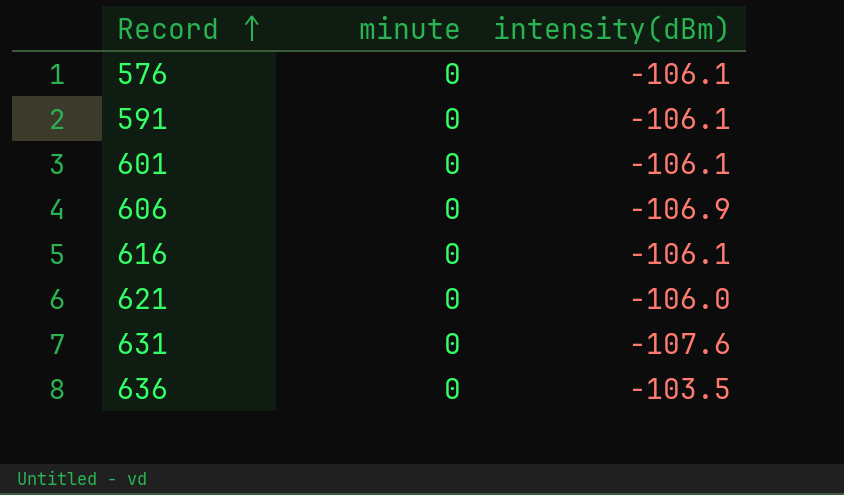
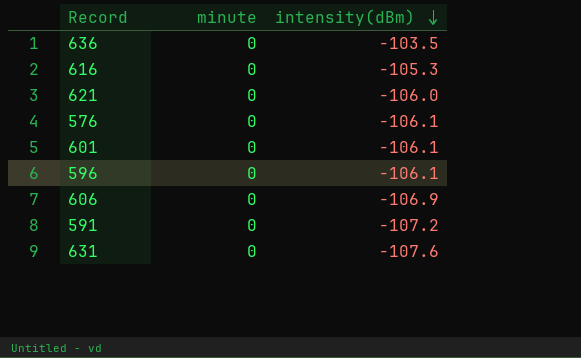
row order: Record ascending -> intensity(dBm) descending
616 | intensity(dBm): -106.1 -> -105.3
row 596: none -> 0 | -106.1
591 | intensity(dBm): -106.1 -> -107.2

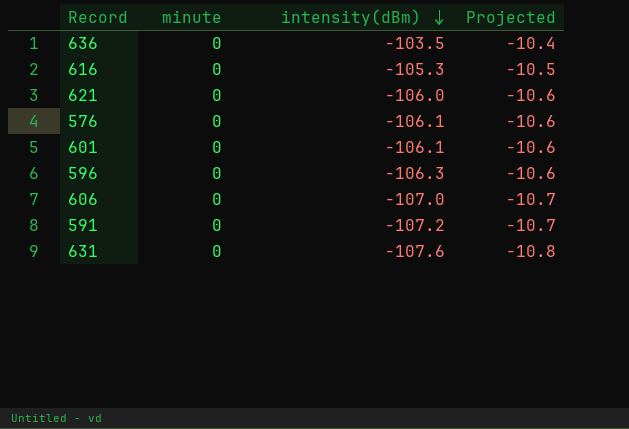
column Projected | formula: none -> [intensity(dBm)] * 0.1
596 | intensity(dBm): -106.1 -> -106.3
606 | intensity(dBm): -106.9 -> -107.0

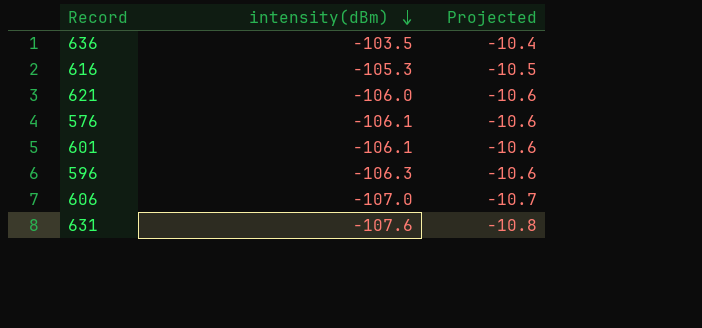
column minute | position: 2 -> none
row 591: 0 | -107.2 | -10.7 -> none

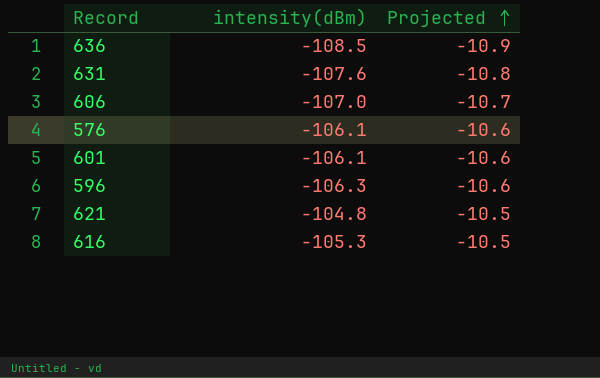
row order: intensity(dBm) descending -> Projected ascending
636 | intensity(dBm): -103.5 -> -108.5
636 | Projected: -10.4 -> -10.9
621 | intensity(dBm): -106.0 -> -104.8
621 | Projected: -10.6 -> -10.5

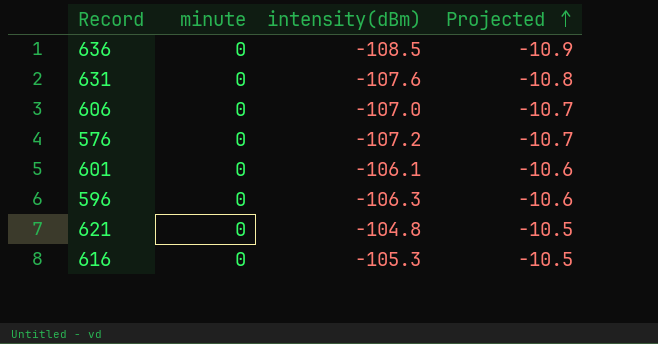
column minute | position: none -> 2
576 | intensity(dBm): -106.1 -> -107.2
576 | Projected: -10.6 -> -10.7

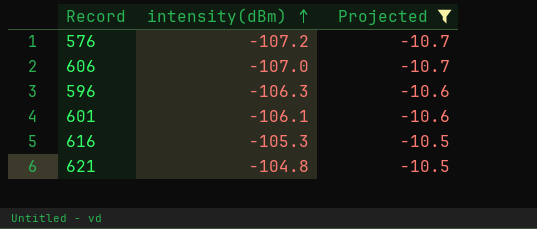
filter: none -> Projected >= -10.7
row order: Projected ascending -> intensity(dBm) ascending
column minute | position: 2 -> none

